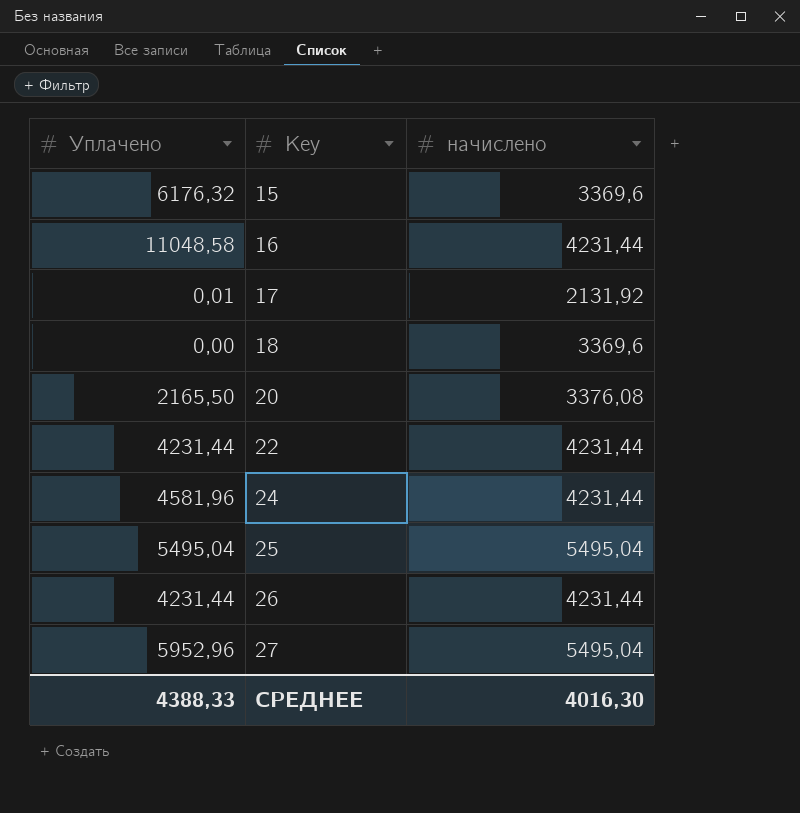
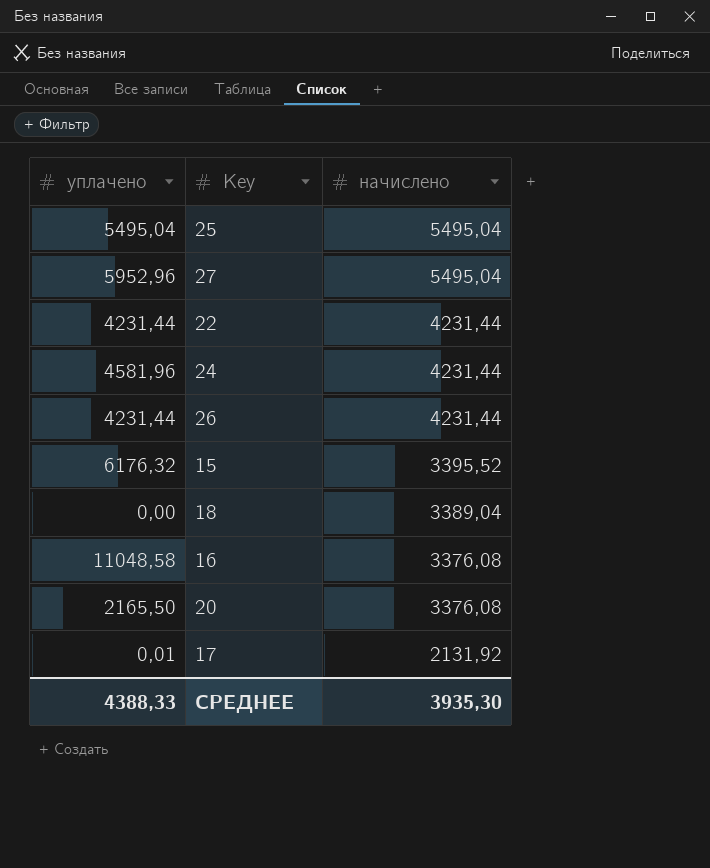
row order: Key ascending -> начислено descending
column name: Уплачено -> уплачено
15 | начислено: 3369,6 -> 3395,52
18 | начислено: 3369,6 -> 3389,04
16 | начислено: 4231,44 -> 3376,08
СРЕДНЕЕ | начислено: 4016,30 -> 3935,30

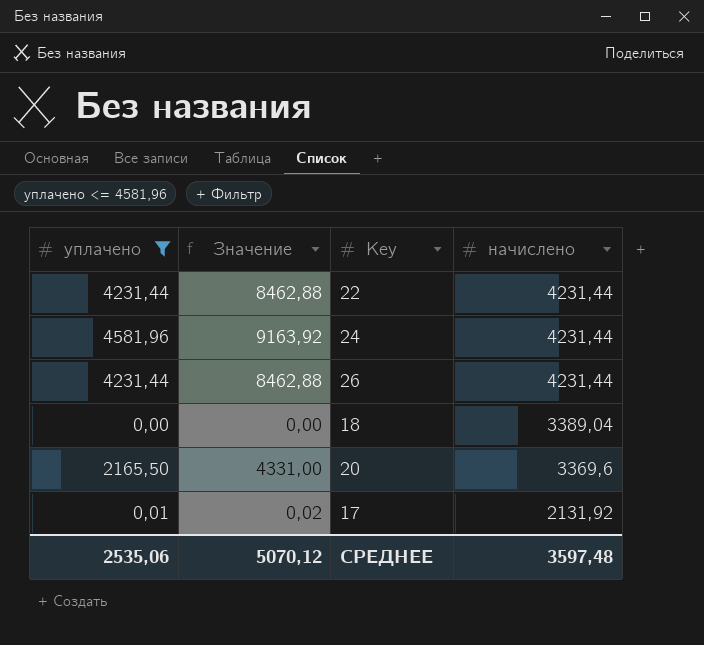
filter: none -> уплачено <= 4581,96
column Значение | formula: none -> [уплачено] * 2
20 | начислено: 3376,08 -> 3369,6
СРЕДНЕЕ | уплачено: 4388,33 -> 2535,06
СРЕДНЕЕ | начислено: 3935,30 -> 3597,48

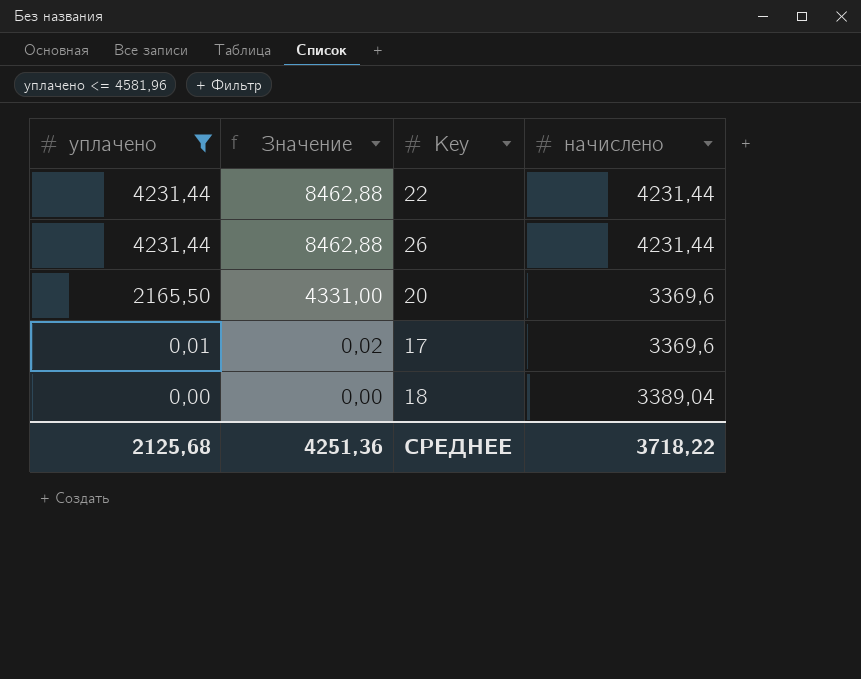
row order: начислено descending -> уплачено descending
row 24: 4581,96 | 9163,92 | 4231,44 -> none
17 | начислено: 2131,92 -> 3369,6
СРЕДНЕЕ | уплачено: 2535,06 -> 2125,68
СРЕДНЕЕ | Значение: 5070,12 -> 4251,36
СРЕДНЕЕ | начислено: 3597,48 -> 3718,22

